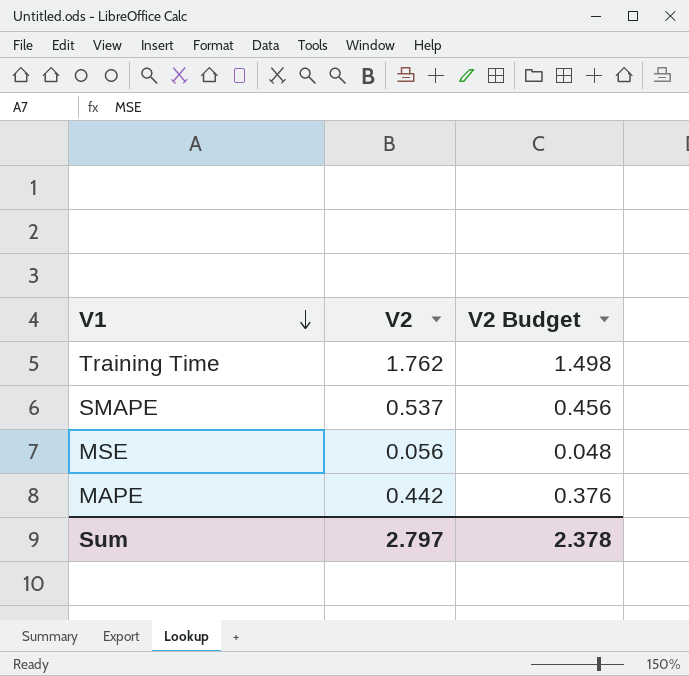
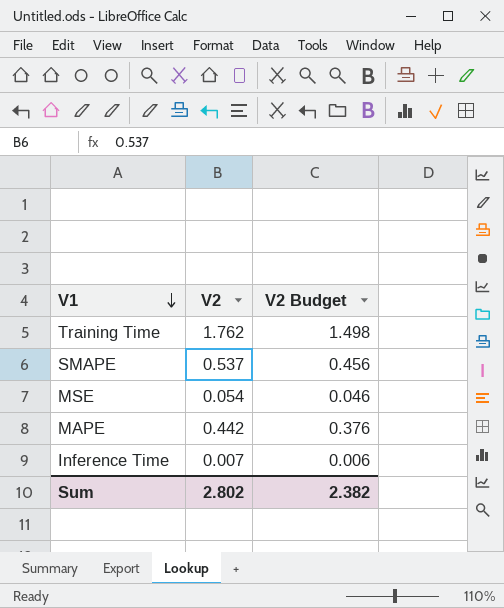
MSE | V2: 0.056 -> 0.054
MSE | V2 Budget: 0.048 -> 0.046
row Inference Time: none -> 0.007 | 0.006
Sum | V2: 2.797 -> 2.802
Sum | V2 Budget: 2.378 -> 2.382

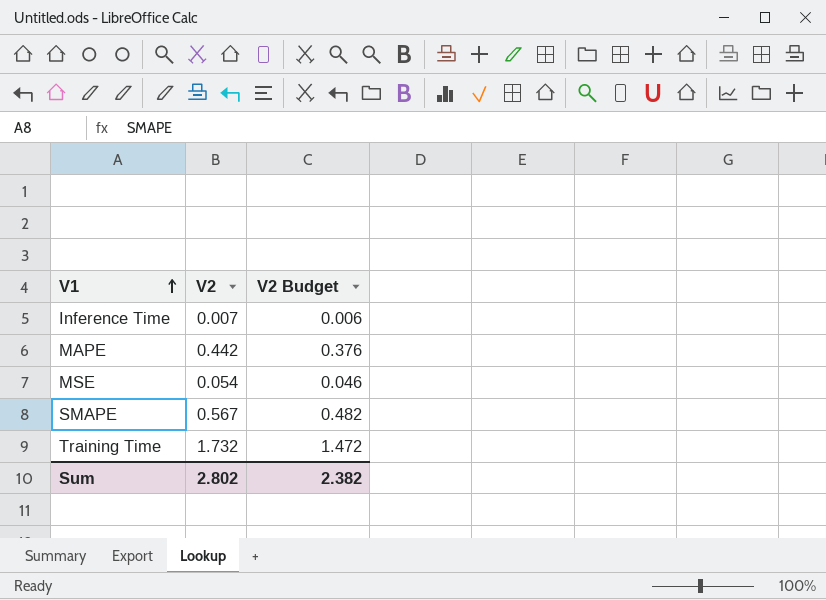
row order: V1 descending -> V1 ascending
SMAPE | V2: 0.537 -> 0.567
SMAPE | V2 Budget: 0.456 -> 0.482
Training Time | V2: 1.762 -> 1.732
Training Time | V2 Budget: 1.498 -> 1.472

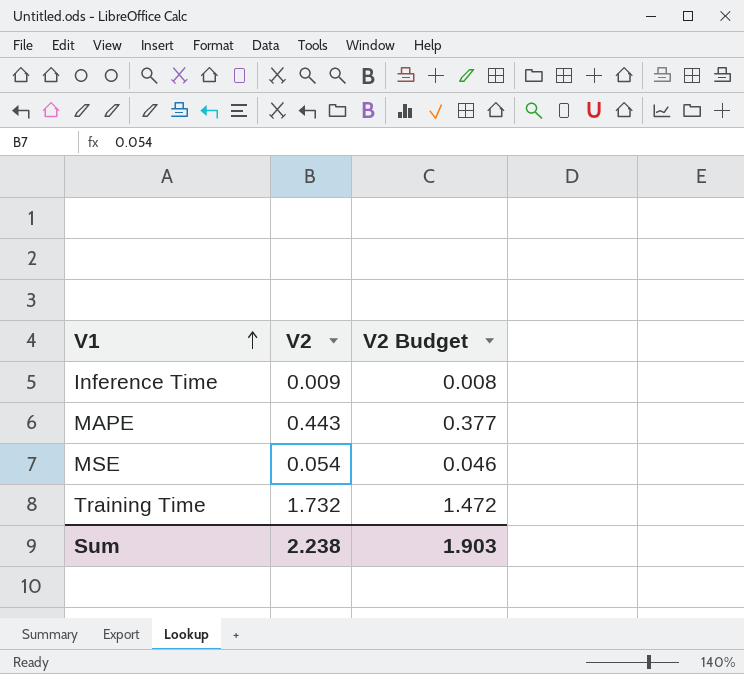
row SMAPE: 0.567 | 0.482 -> none
Inference Time | V2: 0.007 -> 0.009
Inference Time | V2 Budget: 0.006 -> 0.008
MAPE | V2: 0.442 -> 0.443
MAPE | V2 Budget: 0.376 -> 0.377
Sum | V2: 2.802 -> 2.238
Sum | V2 Budget: 2.382 -> 1.903

